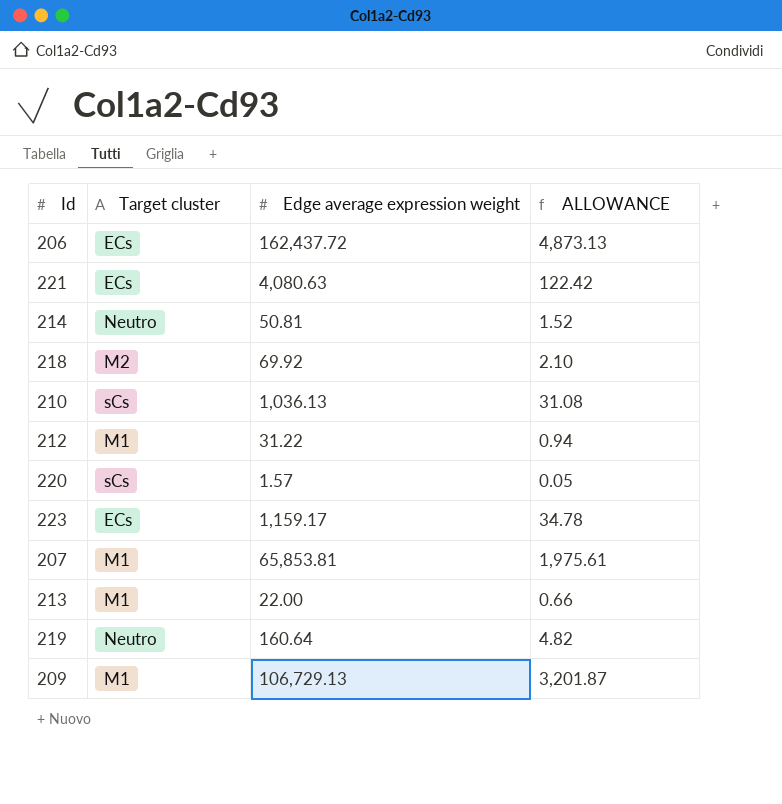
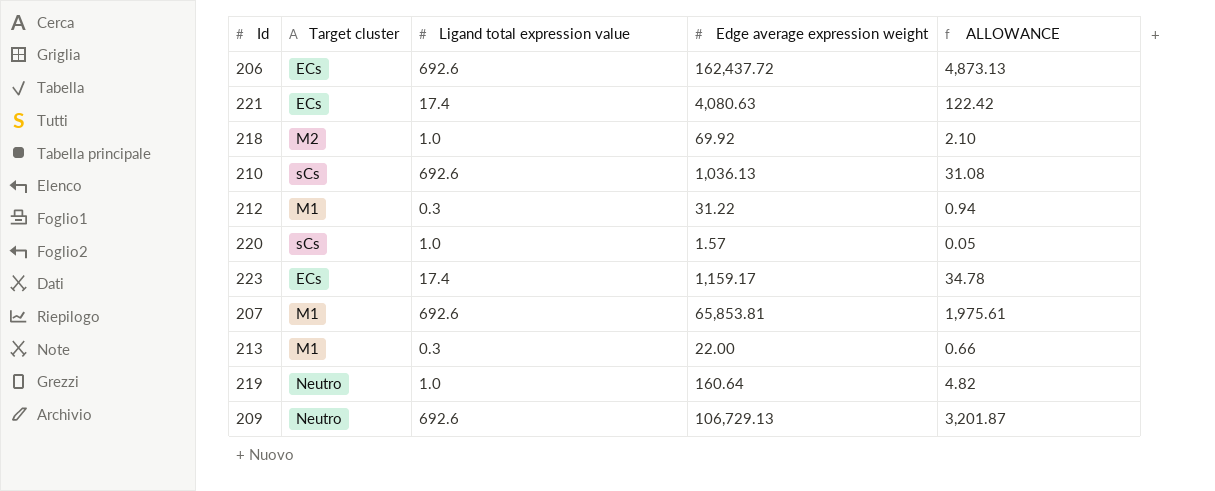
column Ligand total expression value | position: none -> 3
row 214: Neutro | 50.81 | 1.52 -> none
209 | Target cluster: M1 -> Neutro

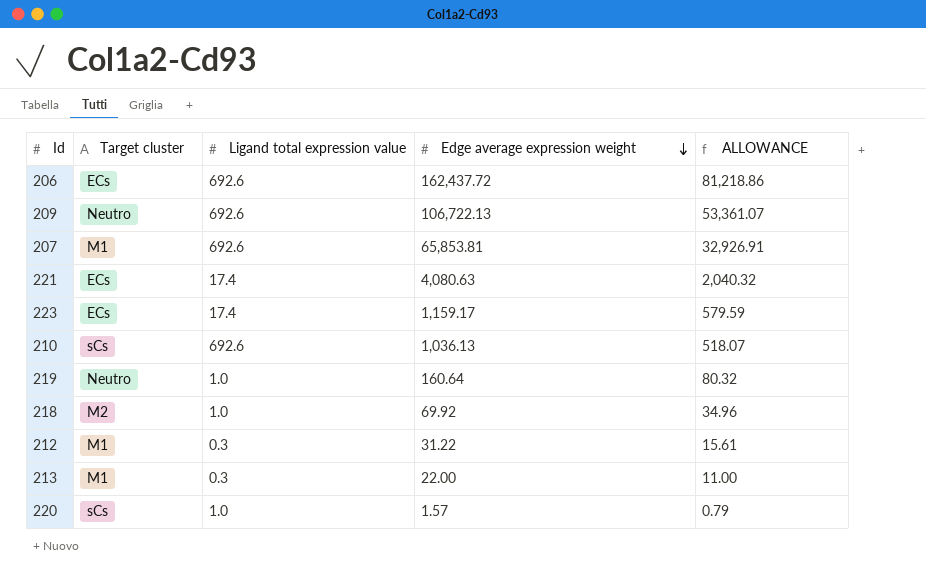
row order: none -> Edge average expression weight descending
column ALLOWANCE | formula: [Edge average expression weight] * 0.03 -> [Edge average expression weight] * 0.5
209 | Edge average expression weight: 106,729.13 -> 106,722.13

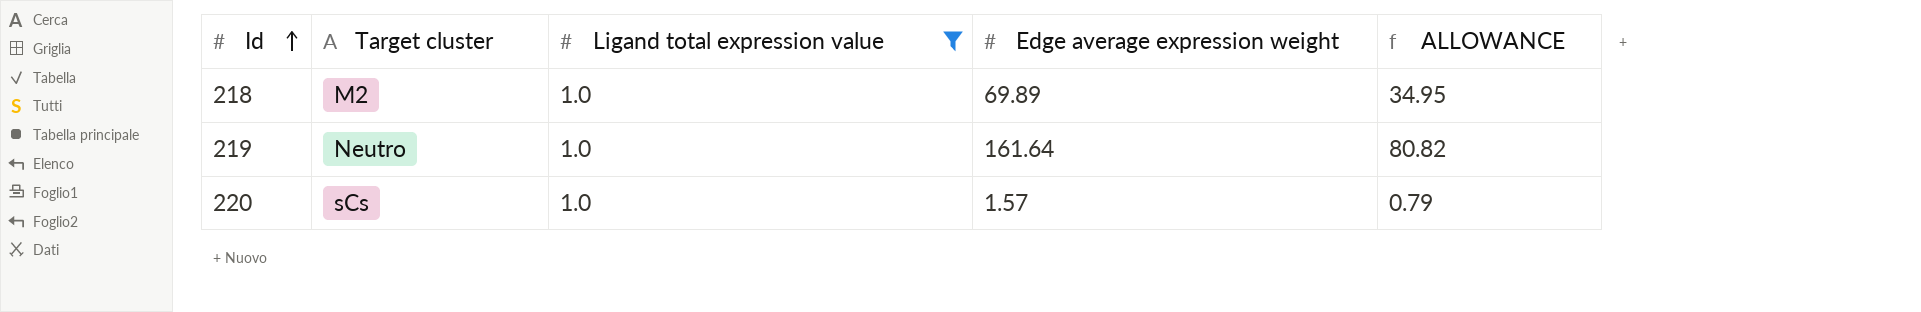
filter: none -> Ligand total expression value = 1.0
row order: Edge average expression weight descending -> Id ascending
218 | Edge average expression weight: 69.92 -> 69.89
218 | ALLOWANCE: 34.96 -> 34.95
219 | Edge average expression weight: 160.64 -> 161.64
219 | ALLOWANCE: 80.32 -> 80.82

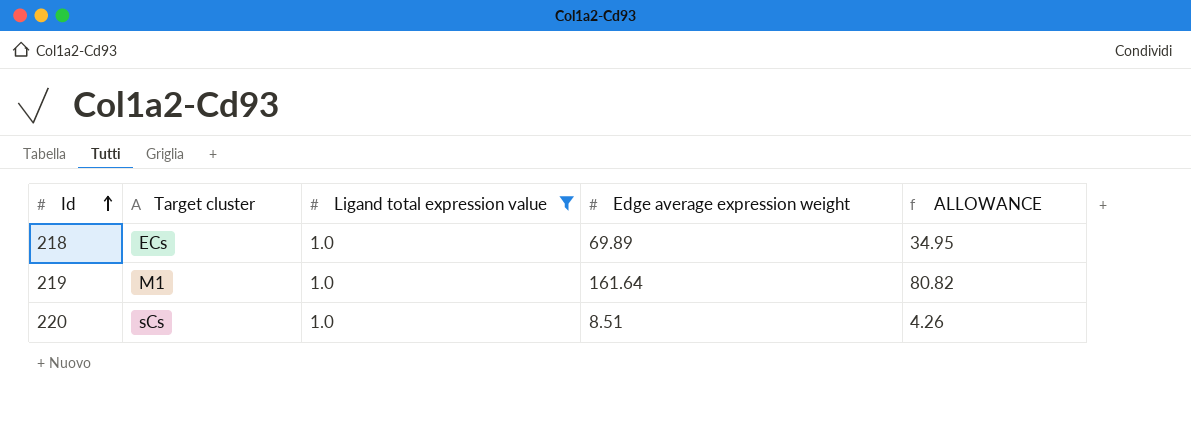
218 | Target cluster: M2 -> ECs
219 | Target cluster: Neutro -> M1
220 | Edge average expression weight: 1.57 -> 8.51
220 | ALLOWANCE: 0.79 -> 4.26

